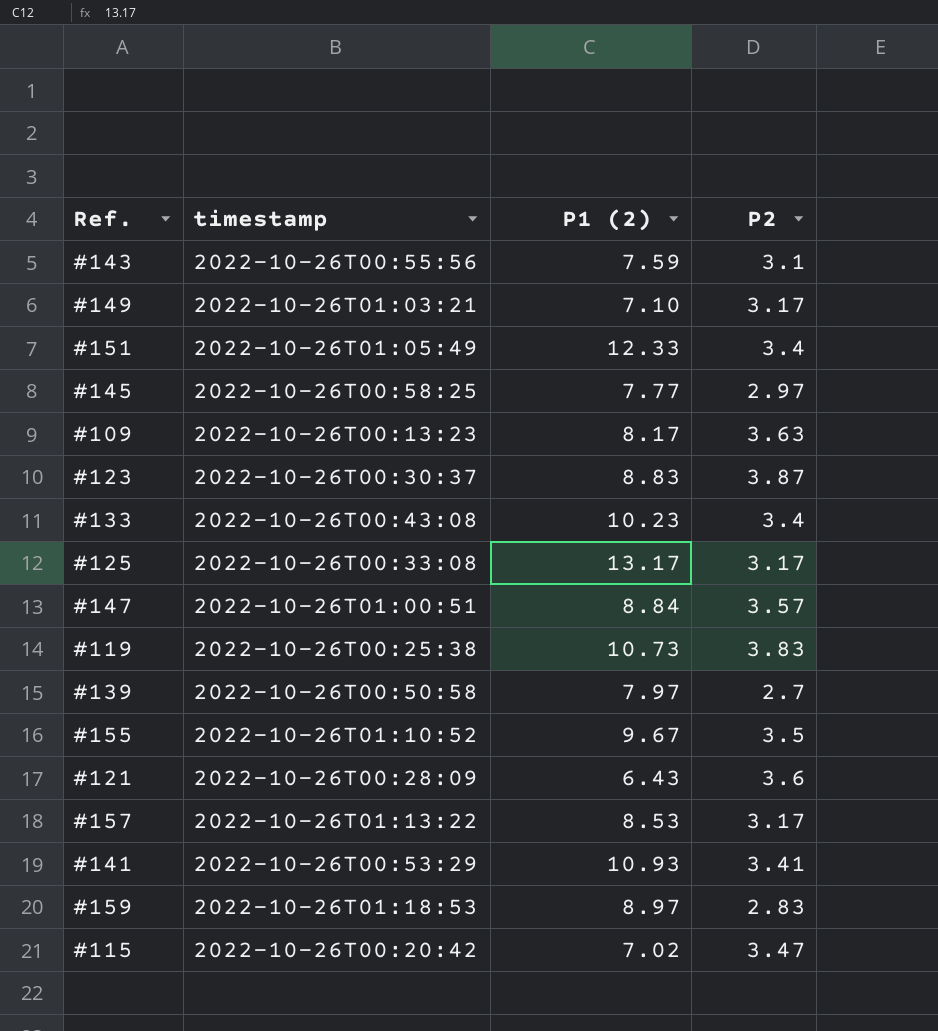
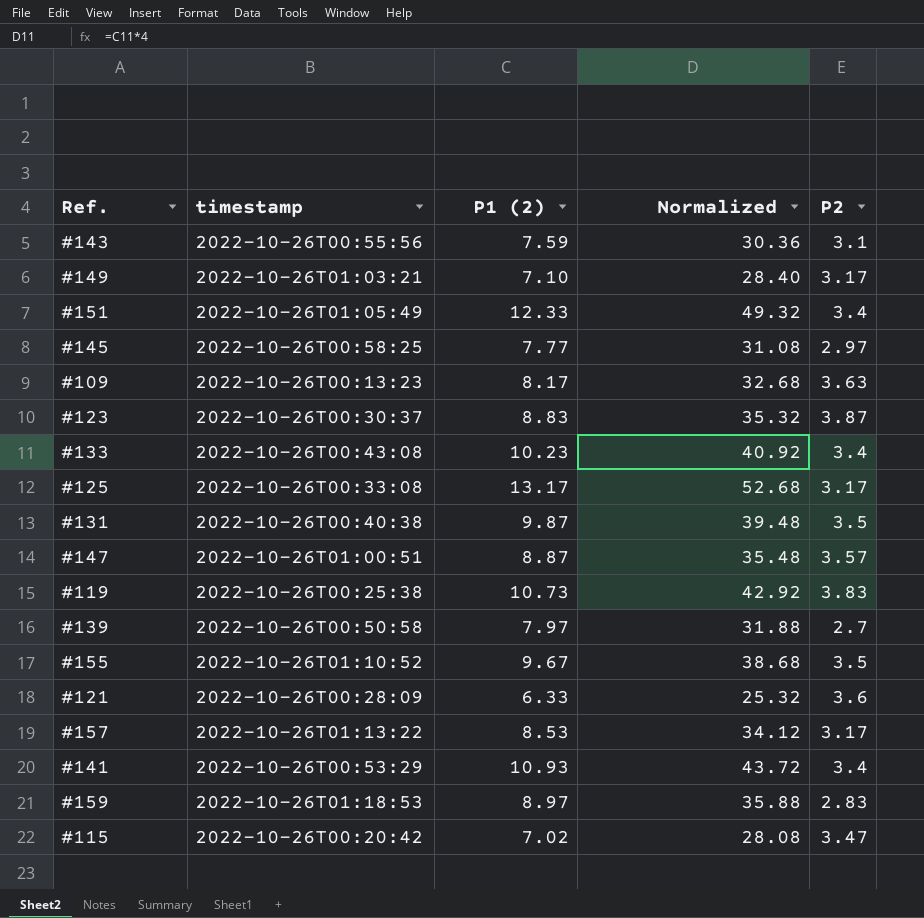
column Normalized | formula: none -> [P1 (2)] * 4
row #131: none -> 2022-10-26T00:40:38 | 9.87 | 39.48 | 3.5
#147 | P1 (2): 8.84 -> 8.87
#121 | P1 (2): 6.43 -> 6.33
#141 | P2: 3.41 -> 3.4

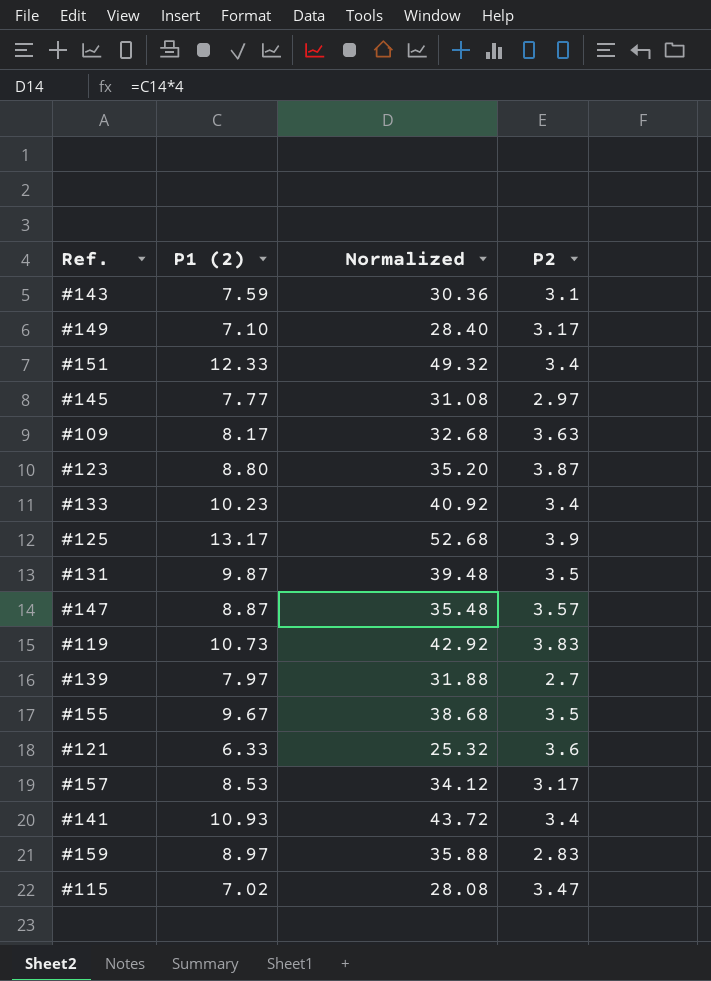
column timestamp | position: 2 -> none
#123 | P1 (2): 8.83 -> 8.80
#123 | Normalized: 35.32 -> 35.20
#125 | P2: 3.17 -> 3.9

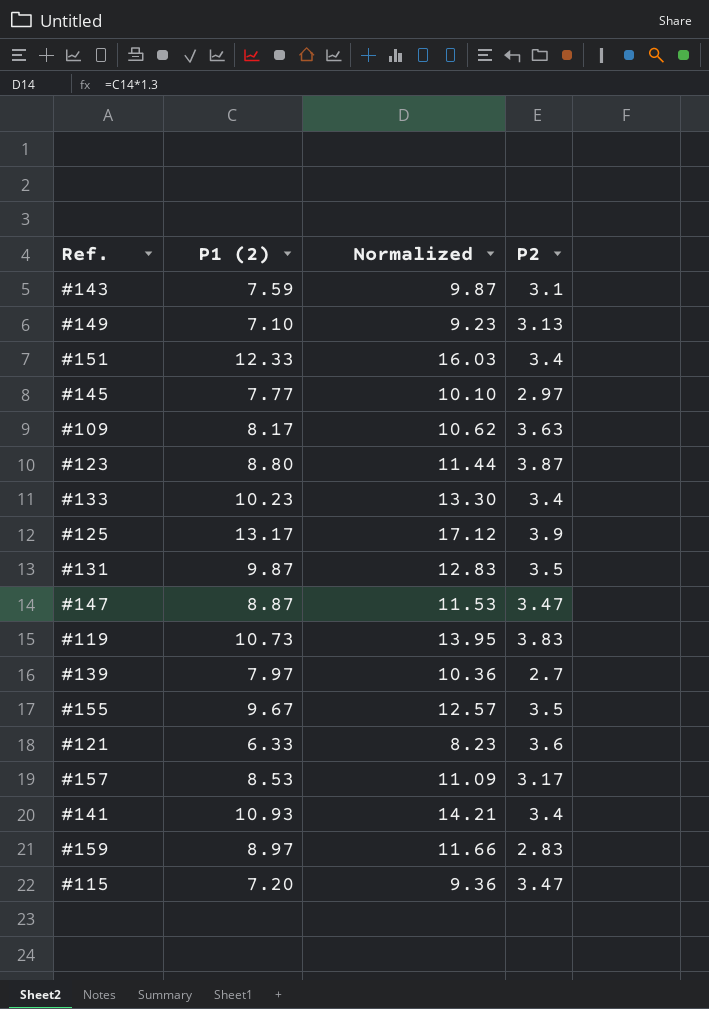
column Normalized | formula: [P1 (2)] * 4 -> [P1 (2)] * 1.3
#149 | P2: 3.17 -> 3.13
#147 | P2: 3.57 -> 3.47
#115 | P1 (2): 7.02 -> 7.20

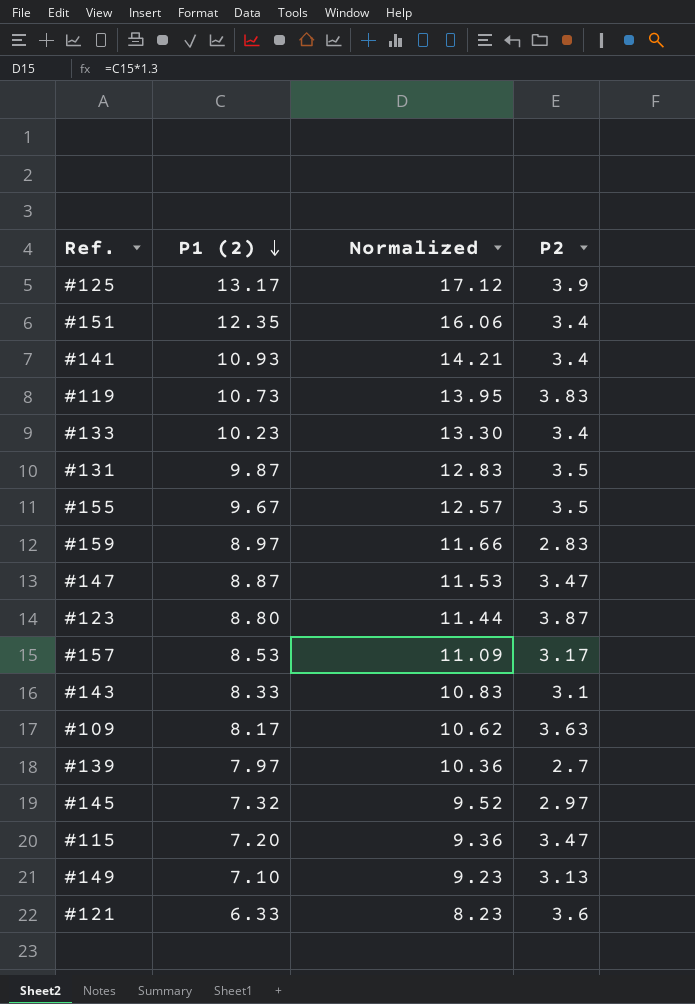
row order: none -> P1 (2) descending
#151 | P1 (2): 12.33 -> 12.35
#151 | Normalized: 16.03 -> 16.06
#143 | P1 (2): 7.59 -> 8.33
#143 | Normalized: 9.87 -> 10.83
#145 | P1 (2): 7.77 -> 7.32
#145 | Normalized: 10.10 -> 9.52

